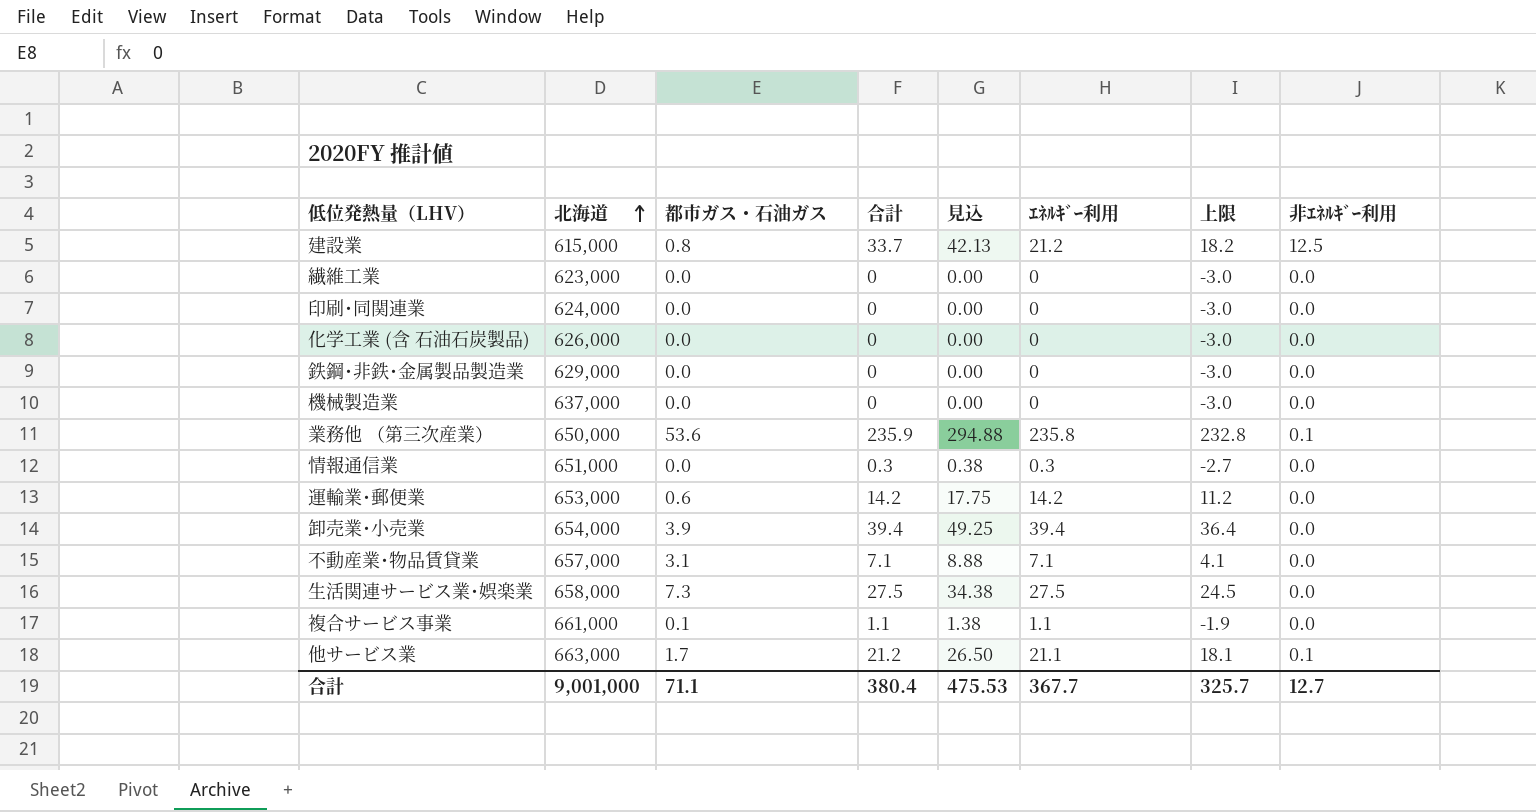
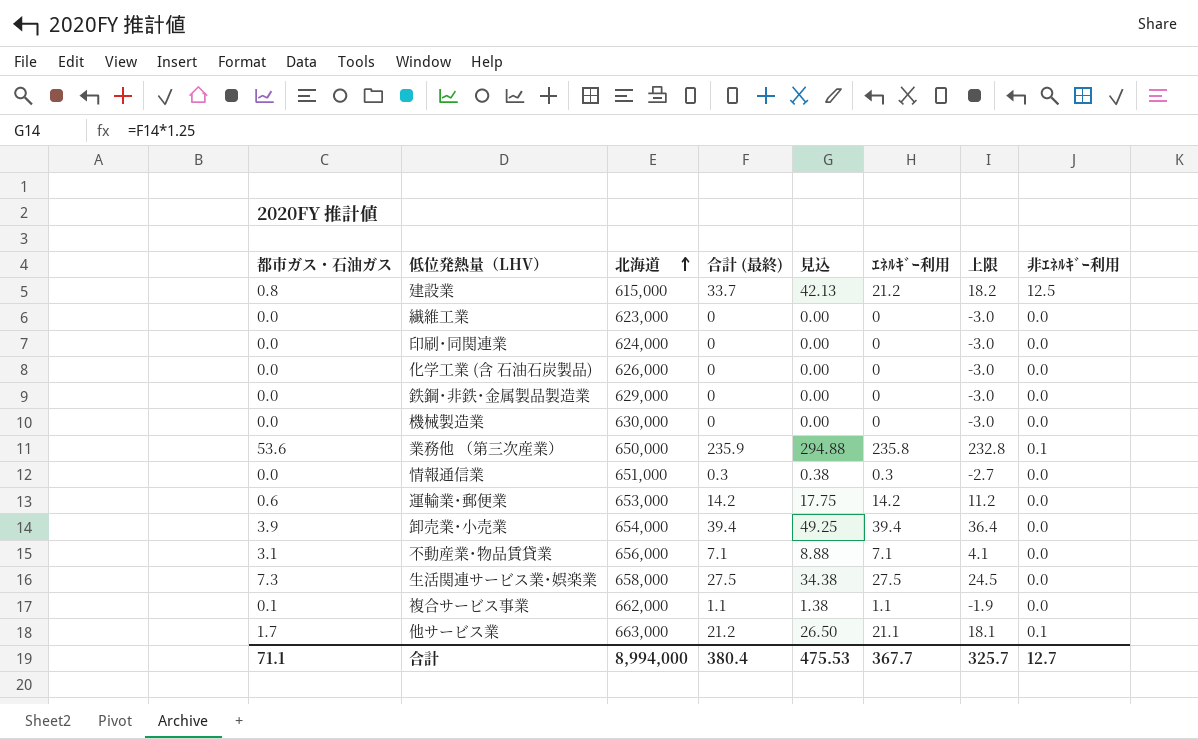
column 都市ガス・石油ガス | position: 3 -> 1
column name: 合計 -> 合計 (最終)
機械製造業 | 北海道: 637,000 -> 630,000
不動産業･物品賃貸業 | 北海道: 657,000 -> 656,000
複合サービス事業 | 北海道: 661,000 -> 662,000
合計 | 北海道: 9,001,000 -> 8,994,000

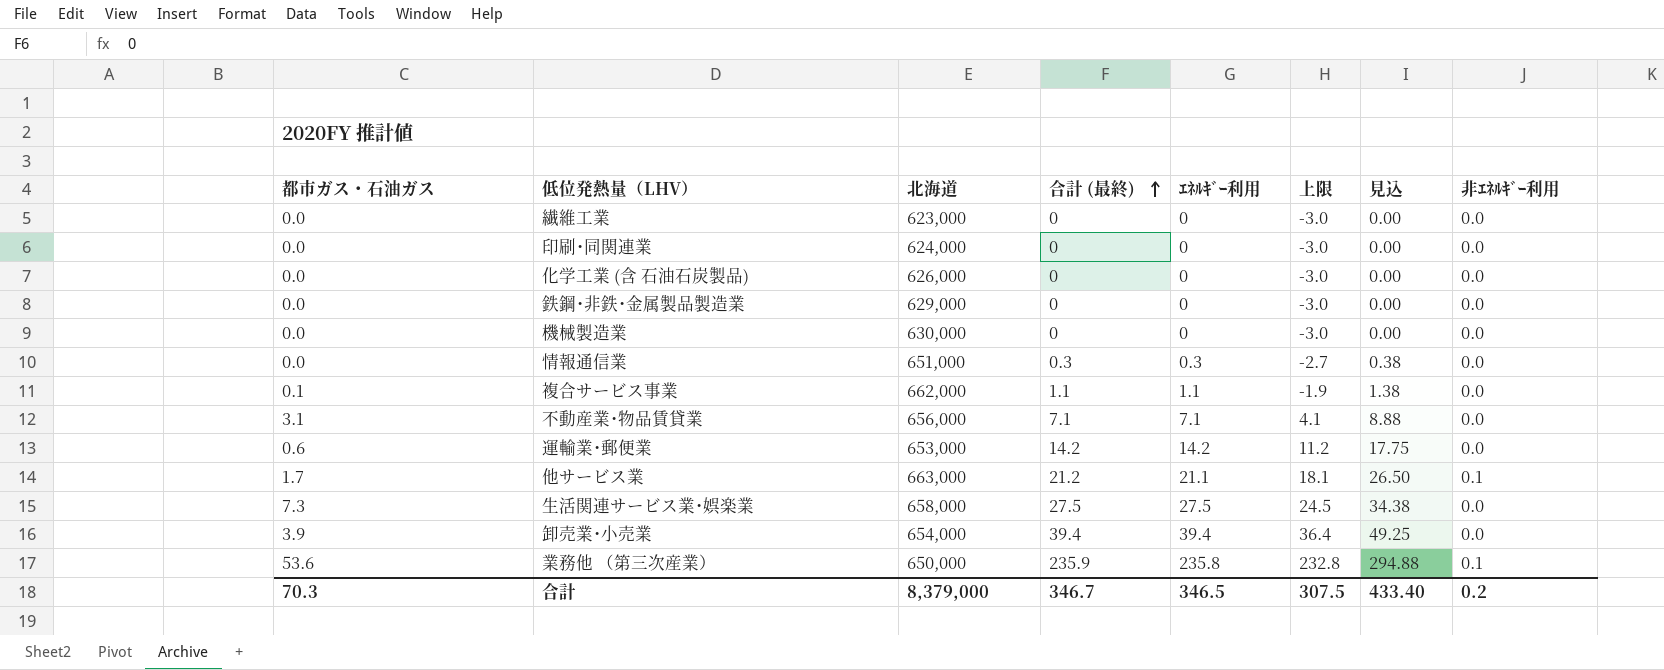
row order: 北海道 ascending -> 合計 (最終) ascending
column 見込 | position: 5 -> 7
row 建設業: 0.8 | 615,000 | 33.7 | 42.13 | 21.2 | 18.2 | 12.5 -> none
合計 | 都市ガス・石油ガス: 71.1 -> 70.3
合計 | 北海道: 8,994,000 -> 8,379,000
合計 | 合計 (最終): 380.4 -> 346.7
合計 | ｴﾈﾙｷﾞｰ利用: 367.7 -> 346.5
合計 | 上限: 325.7 -> 307.5
合計 | 見込: 475.53 -> 433.40
合計 | 非ｴﾈﾙｷﾞｰ利用: 12.7 -> 0.2

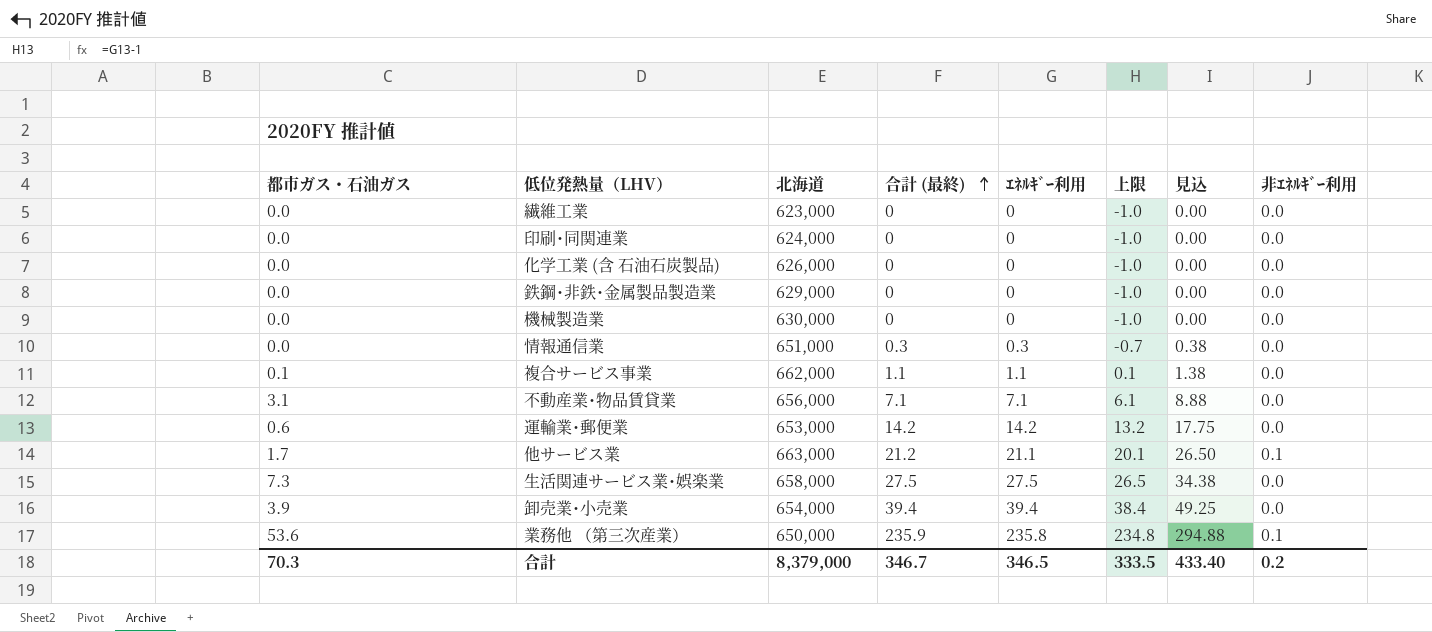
column 上限 | formula: [ｴﾈﾙｷﾞｰ利用] - 3 -> [ｴﾈﾙｷﾞｰ利用] - 1
合計 | 上限: 307.5 -> 333.5

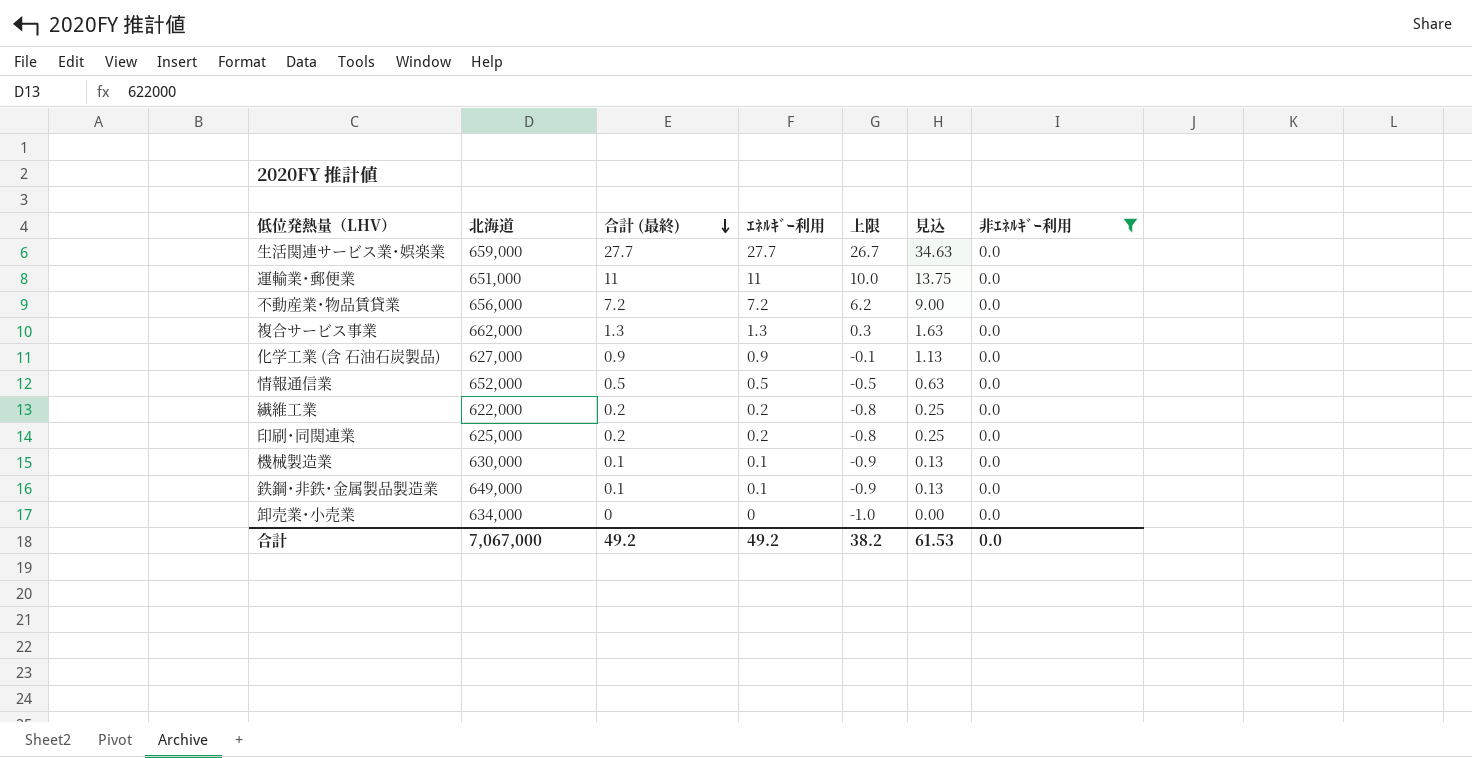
filter: none -> 非ｴﾈﾙｷﾞｰ利用 = 0.0
row order: 合計 (最終) ascending -> 合計 (最終) descending
column 都市ガス・石油ガス | position: 1 -> none
生活関連サービス業･娯楽業 | 北海道: 658,000 -> 659,000
生活関連サービス業･娯楽業 | 合計 (最終): 27.5 -> 27.7
生活関連サービス業･娯楽業 | ｴﾈﾙｷﾞｰ利用: 27.5 -> 27.7
生活関連サービス業･娯楽業 | 上限: 26.5 -> 26.7
生活関連サービス業･娯楽業 | 見込: 34.38 -> 34.63
運輸業･郵便業 | 北海道: 653,000 -> 651,000
運輸業･郵便業 | 合計 (最終): 14.2 -> 11
運輸業･郵便業 | ｴﾈﾙｷﾞｰ利用: 14.2 -> 11
運輸業･郵便業 | 上限: 13.2 -> 10.0
運輸業･郵便業 | 見込: 17.75 -> 13.75
不動産業･物品賃貸業 | 合計 (最終): 7.1 -> 7.2
不動産業･物品賃貸業 | ｴﾈﾙｷﾞｰ利用: 7.1 -> 7.2
不動産業･物品賃貸業 | 上限: 6.1 -> 6.2
不動産業･物品賃貸業 | 見込: 8.88 -> 9.00
複合サービス事業 | 合計 (最終): 1.1 -> 1.3
複合サービス事業 | ｴﾈﾙｷﾞｰ利用: 1.1 -> 1.3
複合サービス事業 | 上限: 0.1 -> 0.3
複合サービス事業 | 見込: 1.38 -> 1.63
化学工業 (含 石油石炭製品) | 北海道: 626,000 -> 627,000
化学工業 (含 石油石炭製品) | 合計 (最終): 0 -> 0.9
化学工業 (含 石油石炭製品) | ｴﾈﾙｷﾞｰ利用: 0 -> 0.9
化学工業 (含 石油石炭製品) | 上限: -1.0 -> -0.1
化学工業 (含 石油石炭製品) | 見込: 0.00 -> 1.13
情報通信業 | 北海道: 651,000 -> 652,000
情報通信業 | 合計 (最終): 0.3 -> 0.5
情報通信業 | ｴﾈﾙｷﾞｰ利用: 0.3 -> 0.5
情報通信業 | 上限: -0.7 -> -0.5
情報通信業 | 見込: 0.38 -> 0.63
繊維工業 | 北海道: 623,000 -> 622,000
繊維工業 | 合計 (最終): 0 -> 0.2
繊維工業 | ｴﾈﾙｷﾞｰ利用: 0 -> 0.2
繊維工業 | 上限: -1.0 -> -0.8
繊維工業 | 見込: 0.00 -> 0.25
印刷･同関連業 | 北海道: 624,000 -> 625,000
印刷･同関連業 | 合計 (最終): 0 -> 0.2
印刷･同関連業 | ｴﾈﾙｷﾞｰ利用: 0 -> 0.2
印刷･同関連業 | 上限: -1.0 -> -0.8
印刷･同関連業 | 見込: 0.00 -> 0.25
機械製造業 | 合計 (最終): 0 -> 0.1
機械製造業 | ｴﾈﾙｷﾞｰ利用: 0 -> 0.1
機械製造業 | 上限: -1.0 -> -0.9
機械製造業 | 見込: 0.00 -> 0.13
鉄鋼･非鉄･金属製品製造業 | 北海道: 629,000 -> 649,000
鉄鋼･非鉄･金属製品製造業 | 合計 (最終): 0 -> 0.1
鉄鋼･非鉄･金属製品製造業 | ｴﾈﾙｷﾞｰ利用: 0 -> 0.1
鉄鋼･非鉄･金属製品製造業 | 上限: -1.0 -> -0.9
鉄鋼･非鉄･金属製品製造業 | 見込: 0.00 -> 0.13
卸売業･小売業 | 北海道: 654,000 -> 634,000
卸売業･小売業 | 合計 (最終): 39.4 -> 0
卸売業･小売業 | ｴﾈﾙｷﾞｰ利用: 39.4 -> 0
卸売業･小売業 | 上限: 38.4 -> -1.0
卸売業･小売業 | 見込: 49.25 -> 0.00
合計 | 北海道: 8,379,000 -> 7,067,000
合計 | 合計 (最終): 346.7 -> 49.2
合計 | ｴﾈﾙｷﾞｰ利用: 346.5 -> 49.2
合計 | 上限: 333.5 -> 38.2
合計 | 見込: 433.40 -> 61.53
合計 | 非ｴﾈﾙｷﾞｰ利用: 0.2 -> 0.0

